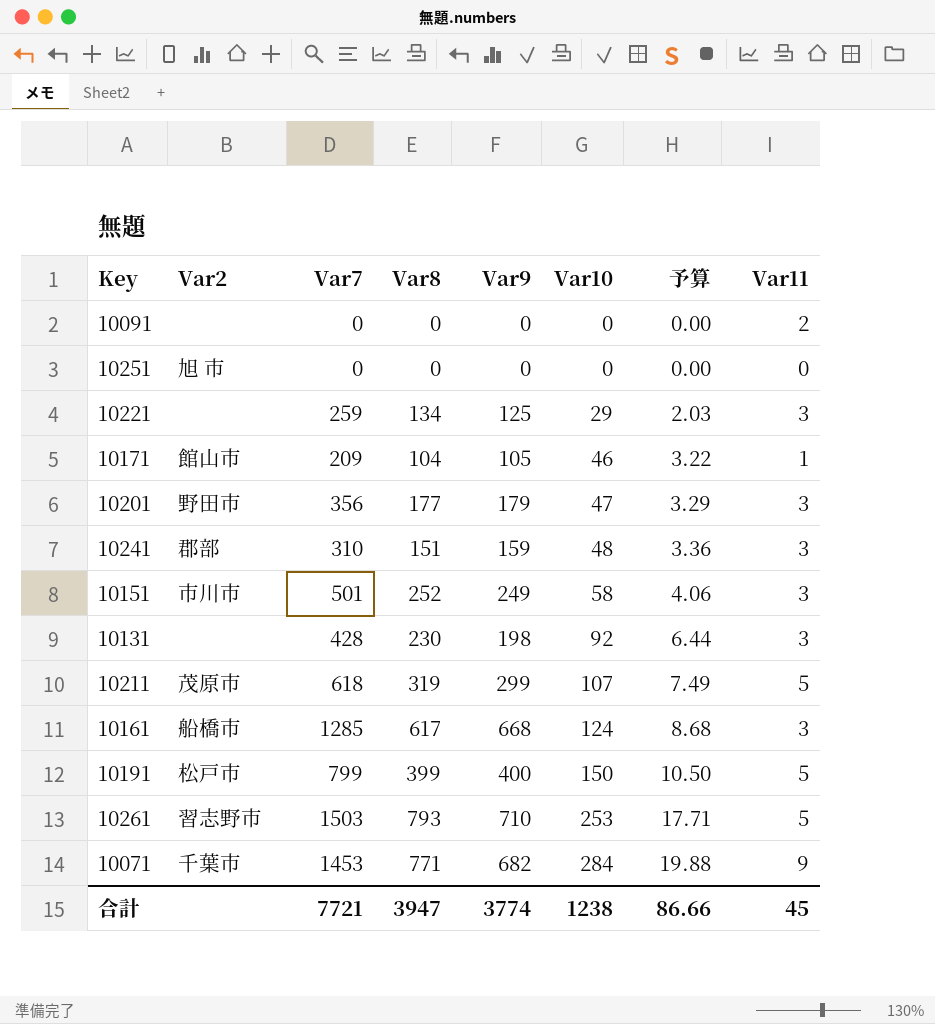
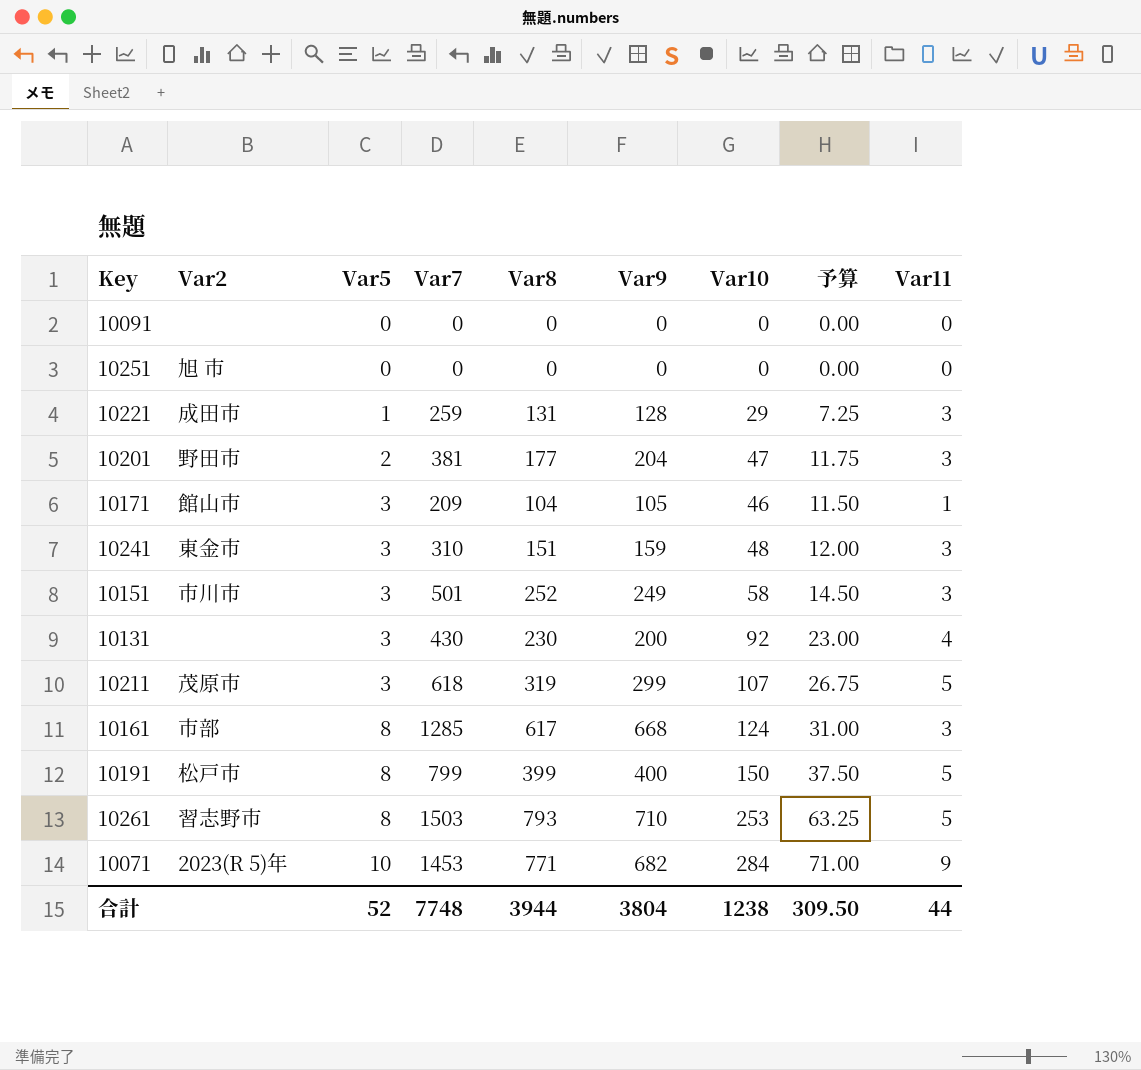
row order: Var10 ascending -> Var5 ascending
column Var5 | position: none -> 3
column 予算 | formula: [Var10] * 0.07 -> [Var10] * 0.25
10091 | Var11: 2 -> 0
10221 | Var2: none -> 成田市
10221 | Var8: 134 -> 131
10221 | Var9: 125 -> 128
10201 | Var7: 356 -> 381
10201 | Var9: 179 -> 204
10241 | Var2: 郡部 -> 東金市
10131 | Var7: 428 -> 430
10131 | Var9: 198 -> 200
10131 | Var11: 3 -> 4
10161 | Var2: 船橋市 -> 市部
10071 | Var2: 千葉市 -> 2023(R 5)年
合計 | Var7: 7721 -> 7748
合計 | Var8: 3947 -> 3944
合計 | Var9: 3774 -> 3804
合計 | 予算: 86.66 -> 309.50
合計 | Var11: 45 -> 44

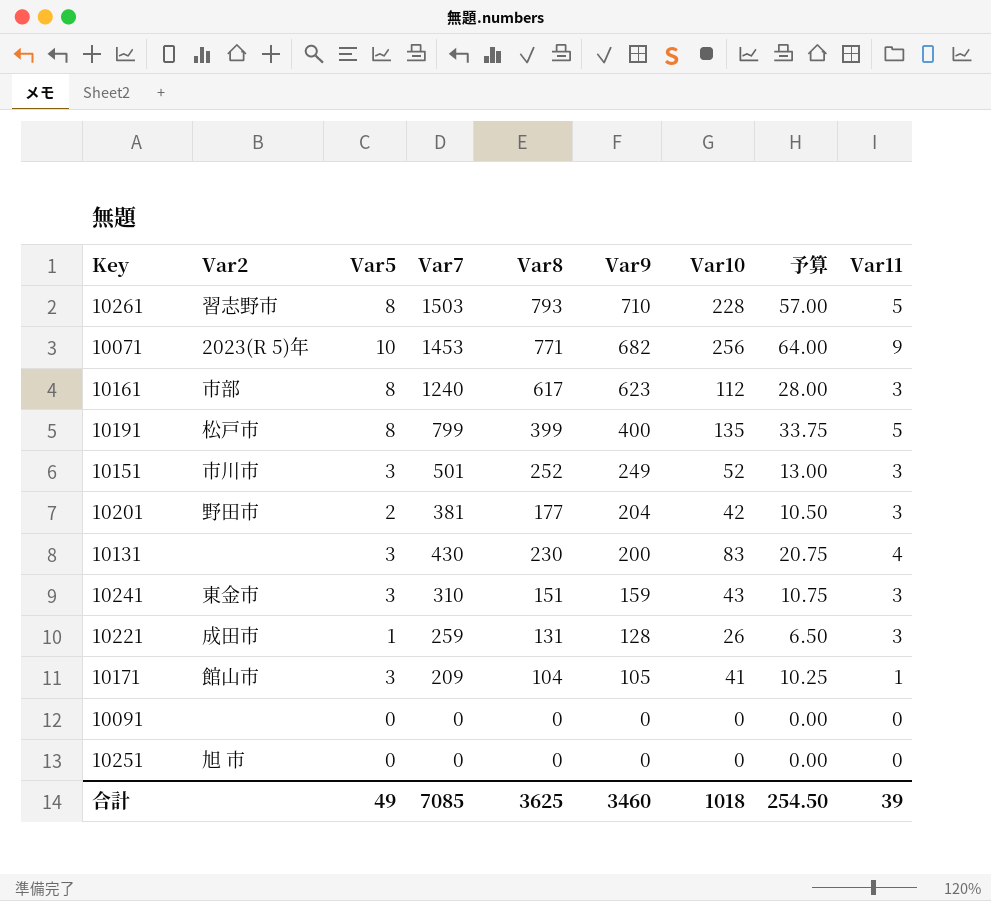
row order: Var5 ascending -> Var9 descending
row 10211: 茂原市 | 3 | 618 | 319 | 299 | 107 | 26.75 | 5 -> none
10261 | Var10: 253 -> 228
10261 | 予算: 63.25 -> 57.00
10071 | Var10: 284 -> 256
10071 | 予算: 71.00 -> 64.00
10161 | Var7: 1285 -> 1240
10161 | Var9: 668 -> 623
10161 | Var10: 124 -> 112
10161 | 予算: 31.00 -> 28.00
10191 | Var10: 150 -> 135
10191 | 予算: 37.50 -> 33.75
10151 | Var10: 58 -> 52
10151 | 予算: 14.50 -> 13.00
10201 | Var10: 47 -> 42
10201 | 予算: 11.75 -> 10.50
10131 | Var10: 92 -> 83
10131 | 予算: 23.00 -> 20.75
10241 | Var10: 48 -> 43
10241 | 予算: 12.00 -> 10.75
10221 | Var10: 29 -> 26
10221 | 予算: 7.25 -> 6.50
10171 | Var10: 46 -> 41
10171 | 予算: 11.50 -> 10.25
合計 | Var5: 52 -> 49
合計 | Var7: 7748 -> 7085
合計 | Var8: 3944 -> 3625
合計 | Var9: 3804 -> 3460
合計 | Var10: 1238 -> 1018
合計 | 予算: 309.50 -> 254.50
合計 | Var11: 44 -> 39

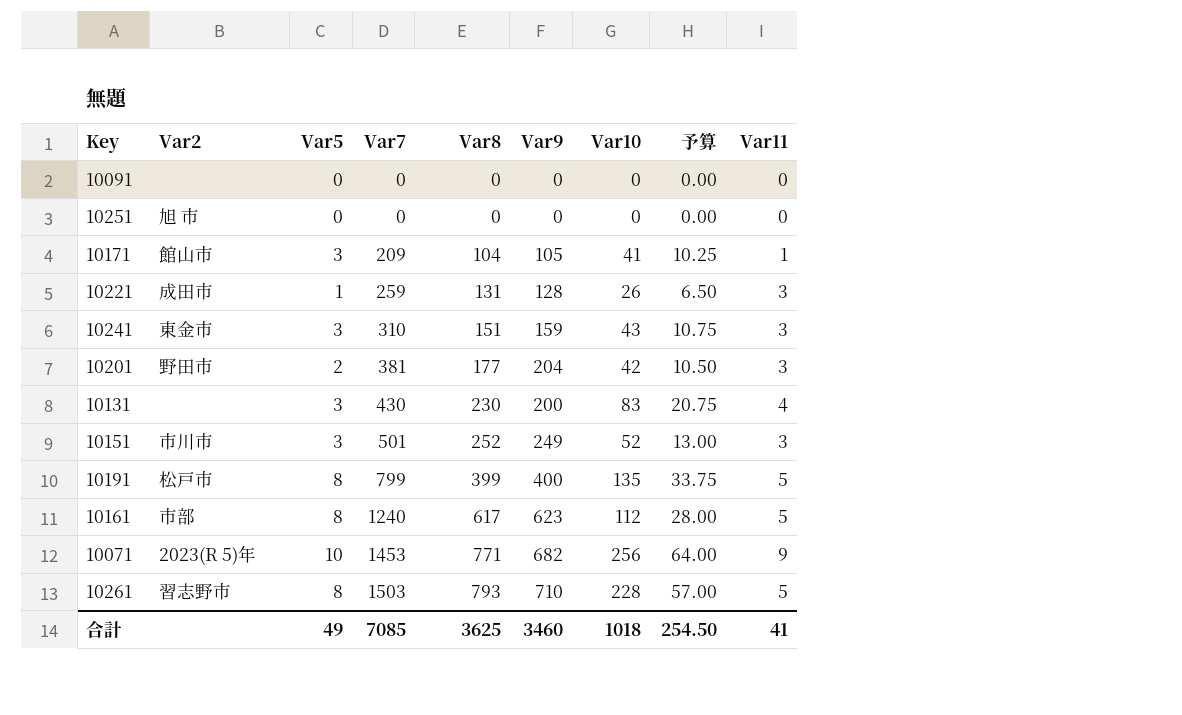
row order: Var9 descending -> Var7 ascending
10161 | Var11: 3 -> 5
合計 | Var11: 39 -> 41

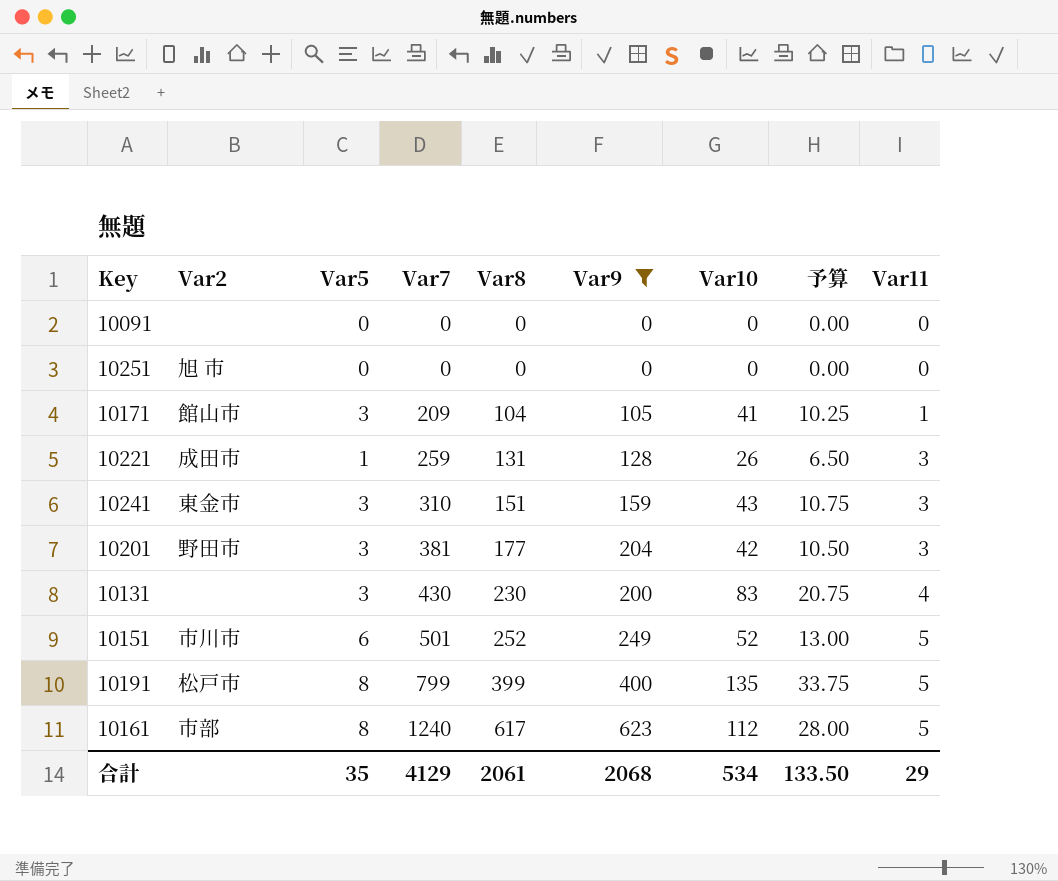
filter: none -> Var9 <= 623
10201 | Var5: 2 -> 3
10151 | Var5: 3 -> 6
10151 | Var11: 3 -> 5
合計 | Var5: 49 -> 35
合計 | Var7: 7085 -> 4129
合計 | Var8: 3625 -> 2061
合計 | Var9: 3460 -> 2068
合計 | Var10: 1018 -> 534
合計 | 予算: 254.50 -> 133.50
合計 | Var11: 41 -> 29

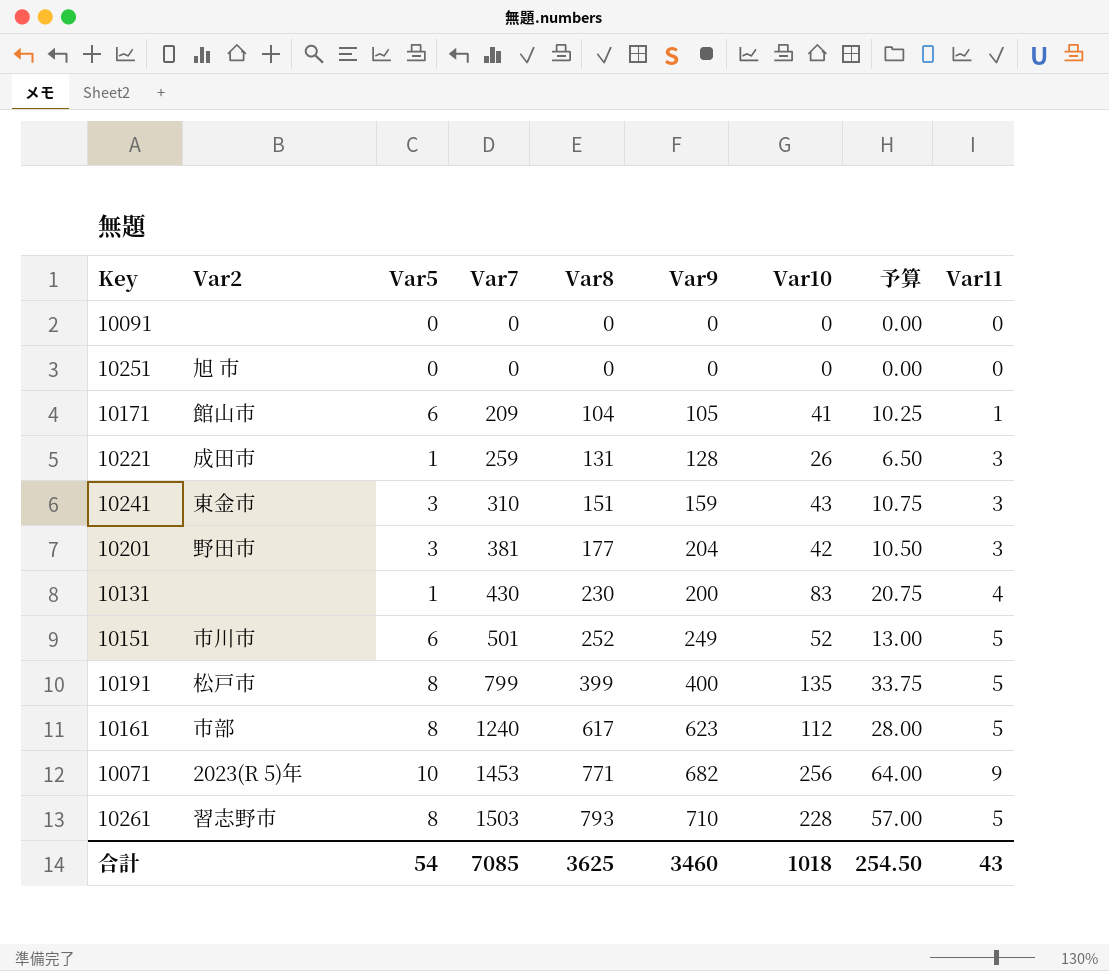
filter: Var9 <= 623 -> none
10171 | Var5: 3 -> 6
10131 | Var5: 3 -> 1
合計 | Var5: 35 -> 54
合計 | Var7: 4129 -> 7085
合計 | Var8: 2061 -> 3625
合計 | Var9: 2068 -> 3460
合計 | Var10: 534 -> 1018
合計 | 予算: 133.50 -> 254.50
合計 | Var11: 29 -> 43

